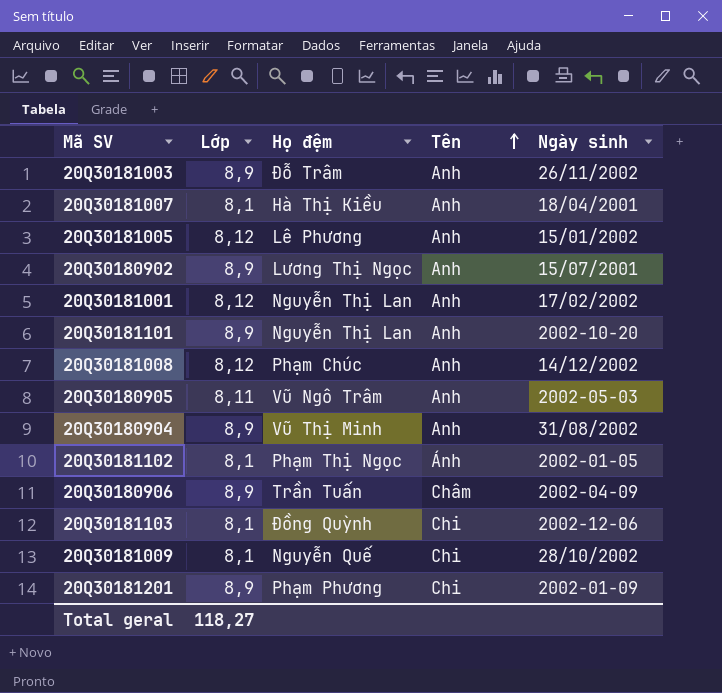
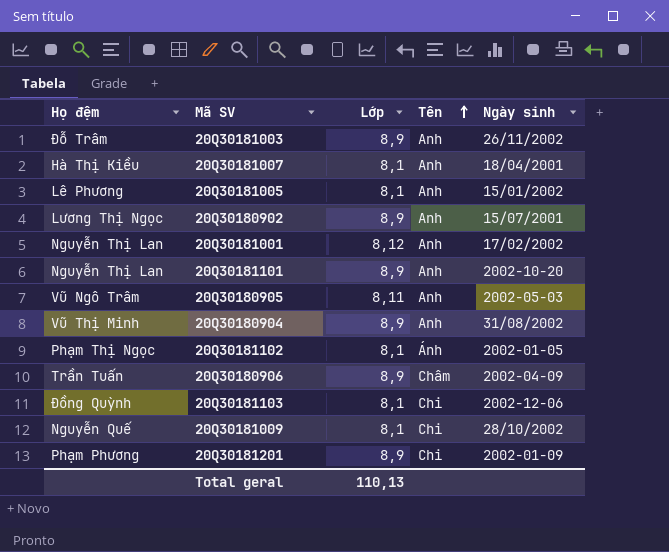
column Họ đệm | position: 3 -> 1
row 20Q30181008: 8,12 | Phạm Chúc | Anh | 14/12/2002 -> none
20Q30181005 | Lớp: 8,12 -> 8,1
Total geral | Lớp: 118,27 -> 110,13

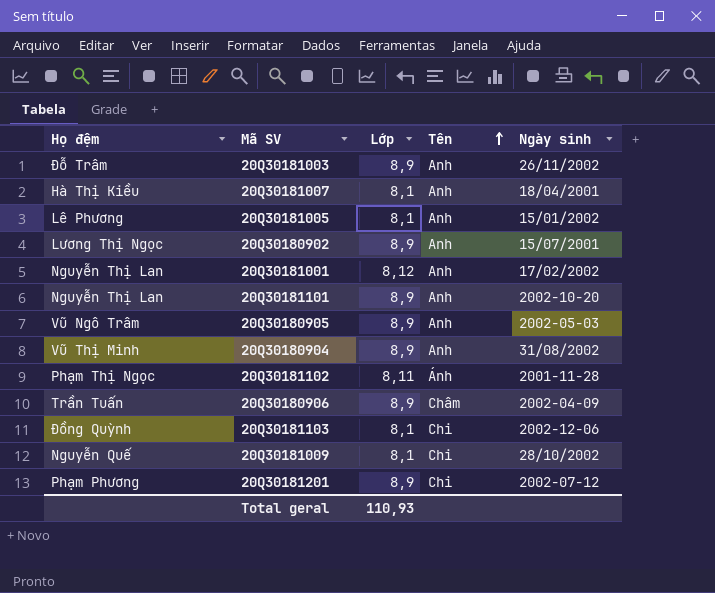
20Q30180905 | Lớp: 8,11 -> 8,9
20Q30181102 | Lớp: 8,1 -> 8,11
20Q30181102 | Ngày sinh: 2002-01-05 -> 2001-11-28
20Q30181201 | Ngày sinh: 2002-01-09 -> 2002-07-12
Total geral | Lớp: 110,13 -> 110,93

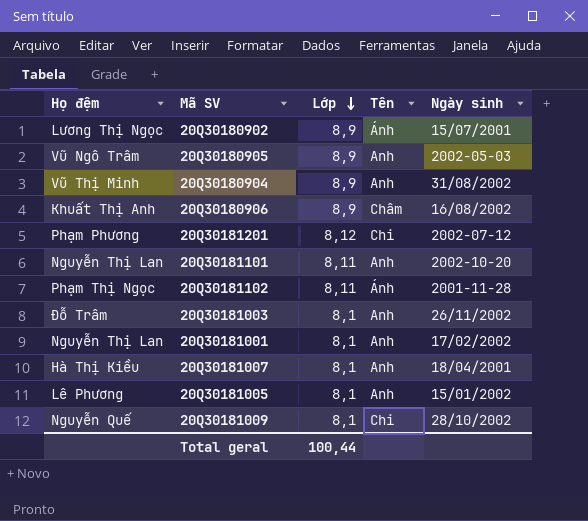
row order: Tên ascending -> Lớp descending
row 20Q30181103: Đồng Quỳnh | 8,1 | Chi | 2002-12-06 -> none
20Q30180902 | Tên: Anh -> Ánh
20Q30180906 | Họ đệm: Trần Tuấn -> Khuất Thị Anh
20Q30180906 | Ngày sinh: 2002-04-09 -> 16/08/2002
20Q30181201 | Lớp: 8,9 -> 8,12
20Q30181101 | Lớp: 8,9 -> 8,11
20Q30181003 | Lớp: 8,9 -> 8,1
20Q30181001 | Lớp: 8,12 -> 8,1
Total geral | Lớp: 110,93 -> 100,44

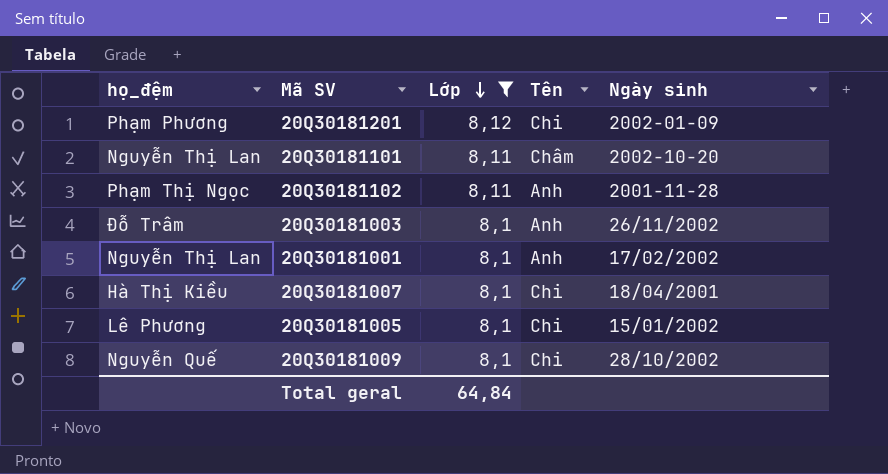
filter: none -> Lớp != 8,9
column name: Họ đệm -> họ_đệm
20Q30181201 | Ngày sinh: 2002-07-12 -> 2002-01-09
20Q30181101 | Tên: Anh -> Châm
20Q30181102 | Tên: Ánh -> Anh
20Q30181007 | Tên: Anh -> Chi
20Q30181005 | Tên: Anh -> Chi
Total geral | Lớp: 100,44 -> 64,84

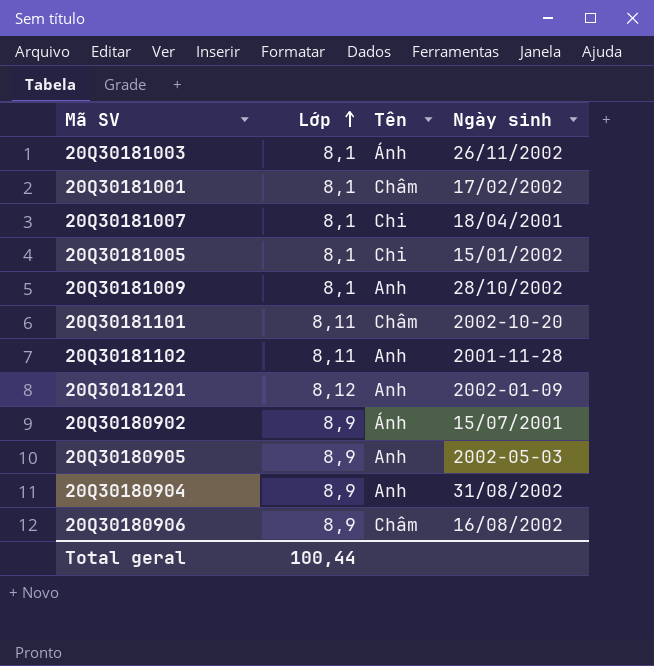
filter: Lớp != 8,9 -> none
row order: Lớp descending -> Lớp ascending
column họ_đệm | position: 1 -> none
20Q30181003 | Tên: Anh -> Ánh
20Q30181001 | Tên: Anh -> Châm
20Q30181009 | Tên: Chi -> Anh
20Q30181201 | Tên: Chi -> Anh
Total geral | Lớp: 64,84 -> 100,44

